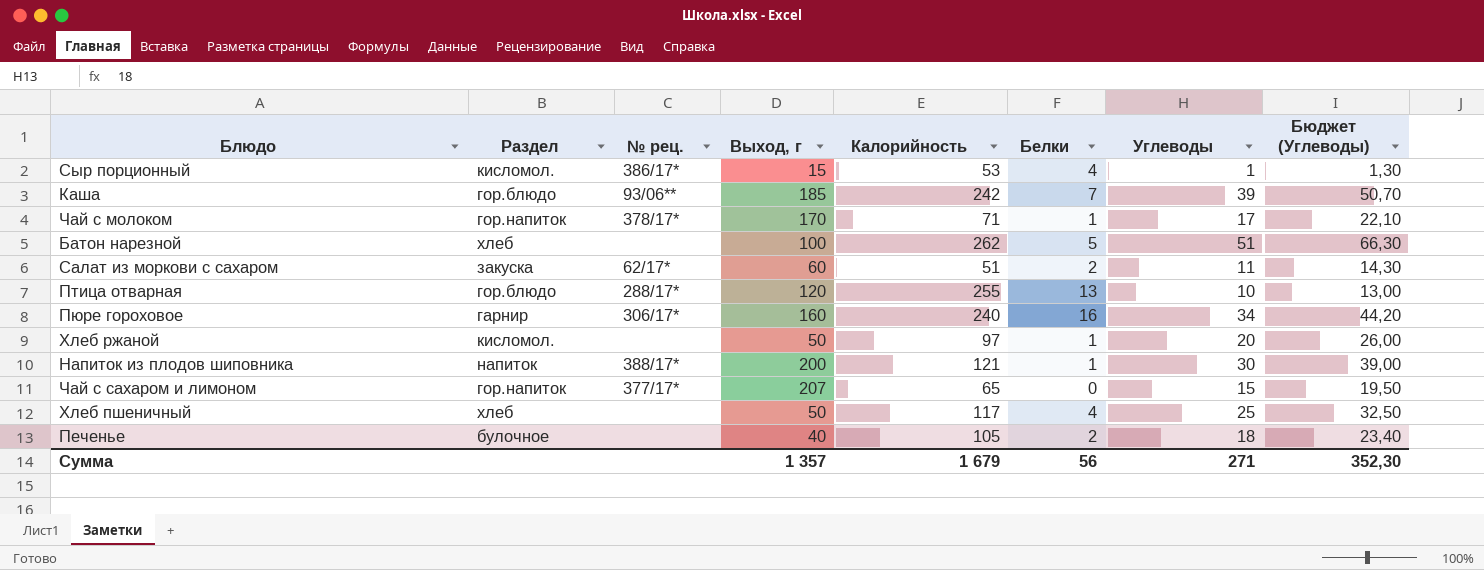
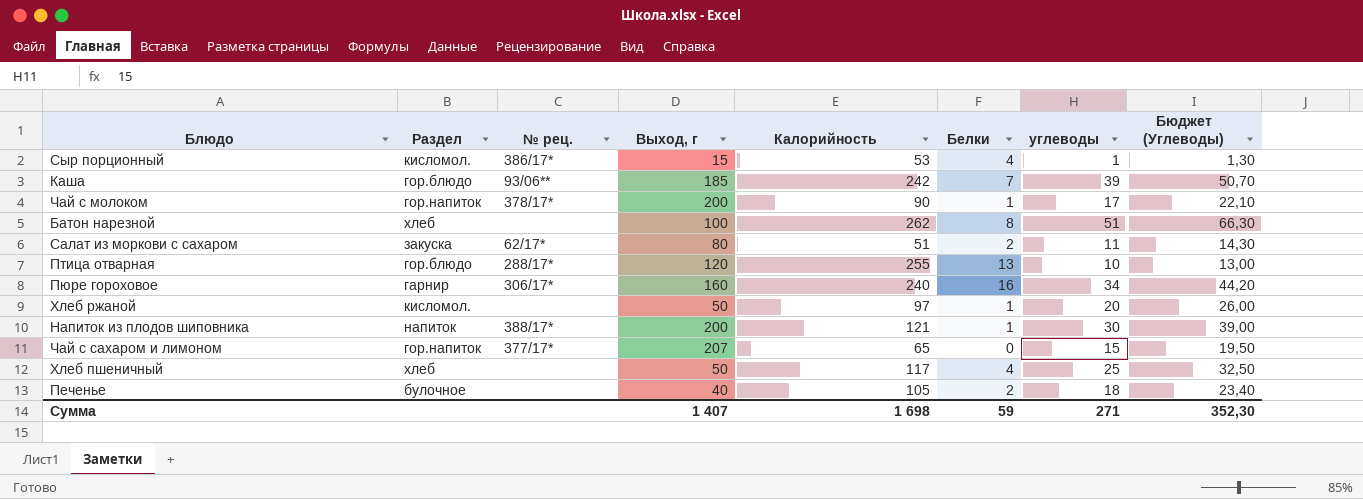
column name: Углеводы -> углеводы
Чай с молоком | Выход, г: 170 -> 200
Чай с молоком | Калорийность: 71 -> 90
Батон нарезной | Белки: 5 -> 8
Салат из моркови с сахаром | Выход, г: 60 -> 80
Сумма | Выход, г: 1 357 -> 1 407
Сумма | Калорийность: 1 679 -> 1 698
Сумма | Белки: 56 -> 59

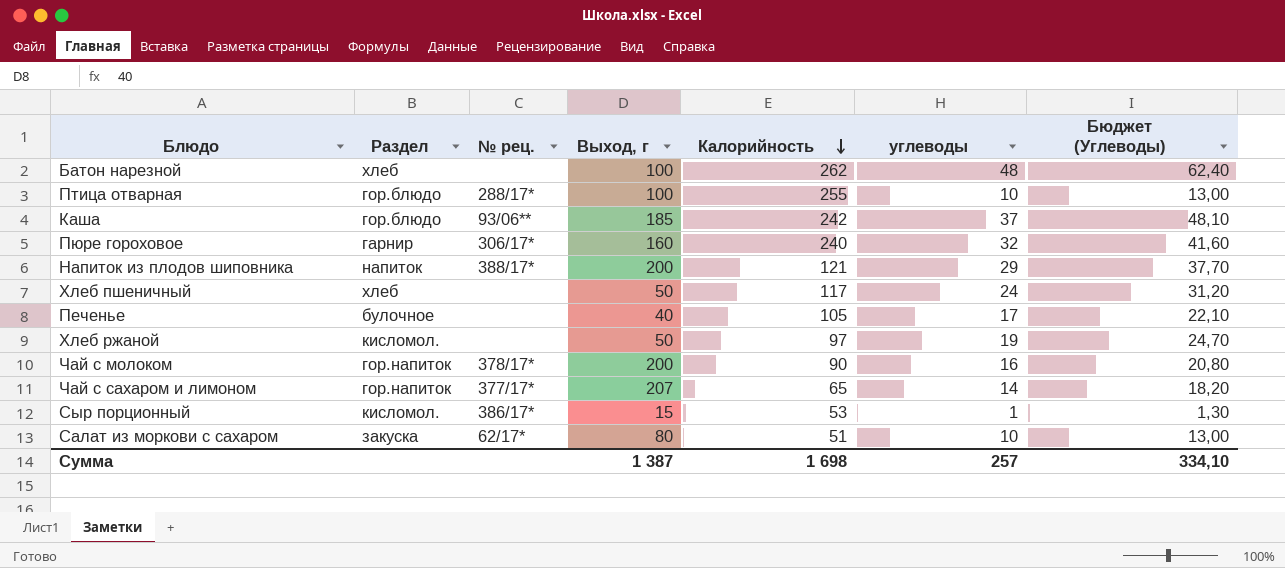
row order: none -> Калорийность descending
column Белки | position: 6 -> none
Батон нарезной | углеводы: 51 -> 48
Батон нарезной | Бюджет (Углеводы): 66,30 -> 62,40
Птица отварная | Выход, г: 120 -> 100
Каша | углеводы: 39 -> 37
Каша | Бюджет (Углеводы): 50,70 -> 48,10
Пюре гороховое | углеводы: 34 -> 32
Пюре гороховое | Бюджет (Углеводы): 44,20 -> 41,60
Напиток из плодов шиповника | углеводы: 30 -> 29
Напиток из плодов шиповника | Бюджет (Углеводы): 39,00 -> 37,70
Хлеб пшеничный | углеводы: 25 -> 24
Хлеб пшеничный | Бюджет (Углеводы): 32,50 -> 31,20
Печенье | углеводы: 18 -> 17
Печенье | Бюджет (Углеводы): 23,40 -> 22,10
Хлеб ржаной | углеводы: 20 -> 19
Хлеб ржаной | Бюджет (Углеводы): 26,00 -> 24,70
Чай с молоком | углеводы: 17 -> 16
Чай с молоком | Бюджет (Углеводы): 22,10 -> 20,80
Чай с сахаром и лимоном | углеводы: 15 -> 14
Чай с сахаром и лимоном | Бюджет (Углеводы): 19,50 -> 18,20
Салат из моркови с сахаром | углеводы: 11 -> 10
Салат из моркови с сахаром | Бюджет (Углеводы): 14,30 -> 13,00
Сумма | Выход, г: 1 407 -> 1 387
Сумма | углеводы: 271 -> 257
Сумма | Бюджет (Углеводы): 352,30 -> 334,10

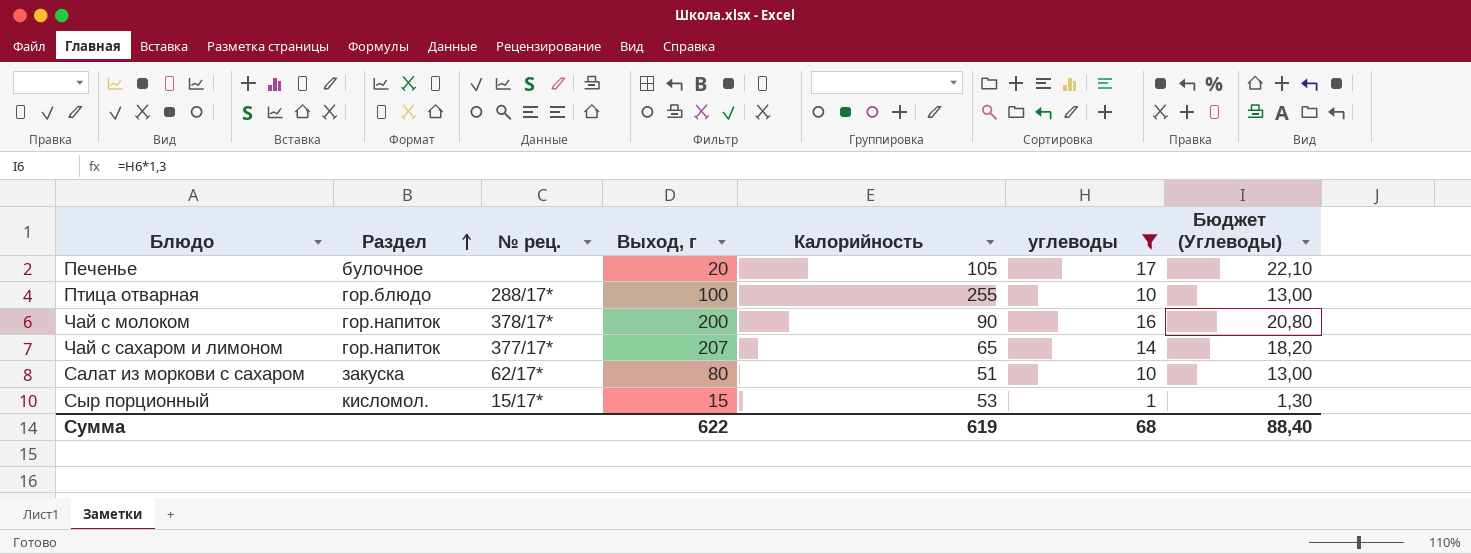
filter: none -> углеводы <= 17
row order: Калорийность descending -> Раздел ascending
Печенье | Выход, г: 40 -> 20
Сыр порционный | № рец.: 386/17* -> 15/17*
Сумма | Выход, г: 1 387 -> 622
Сумма | Калорийность: 1 698 -> 619
Сумма | углеводы: 257 -> 68
Сумма | Бюджет (Углеводы): 334,10 -> 88,40

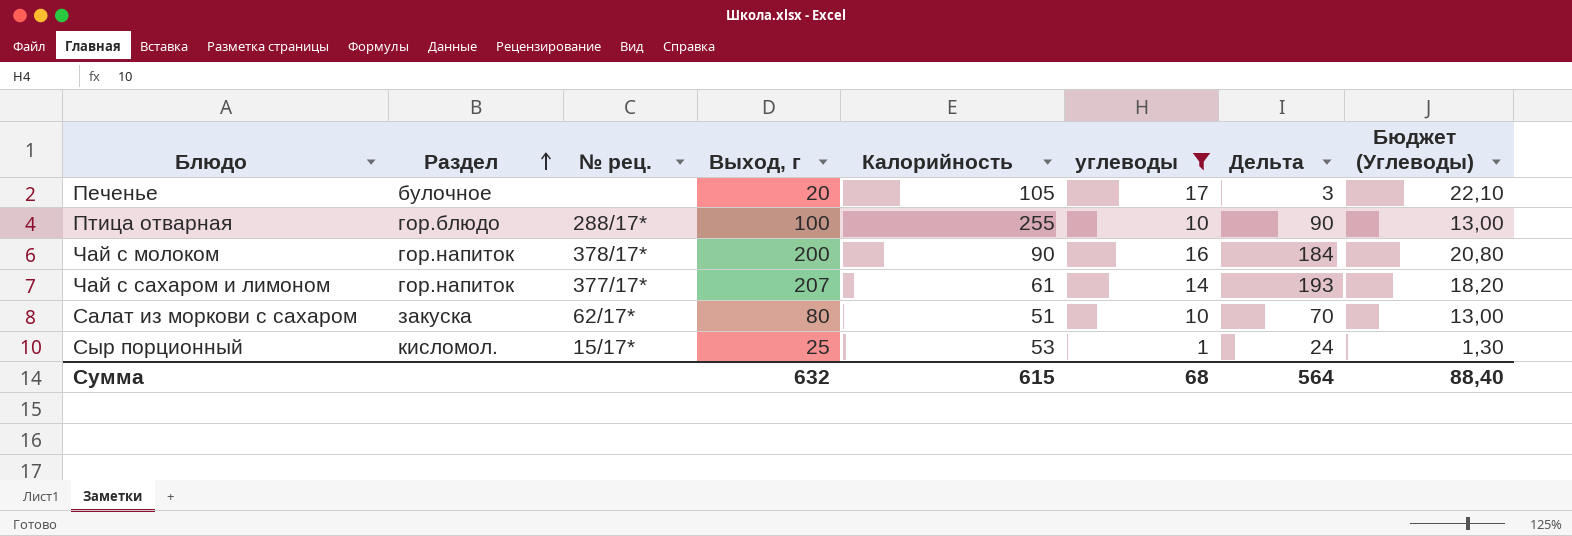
column Дельта | formula: none -> [Выход, г] - [углеводы]
Чай с сахаром и лимоном | Калорийность: 65 -> 61
Сыр порционный | Выход, г: 15 -> 25
Сумма | Выход, г: 622 -> 632
Сумма | Калорийность: 619 -> 615

